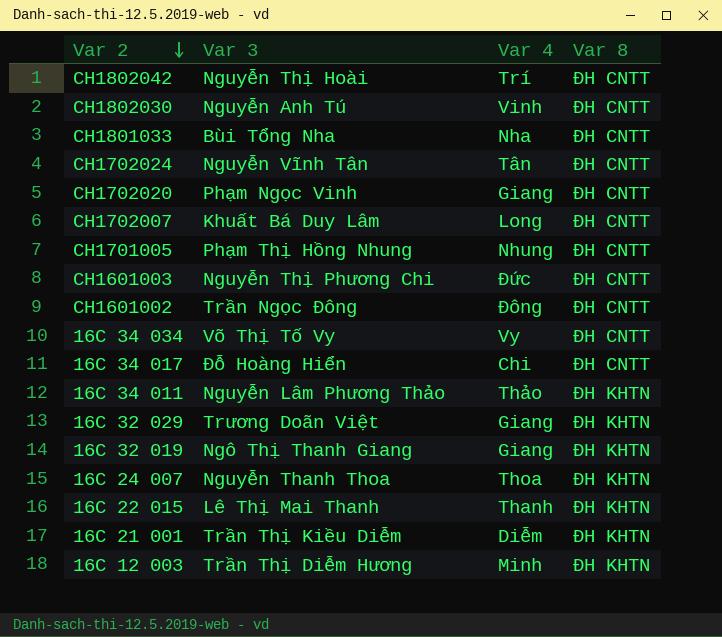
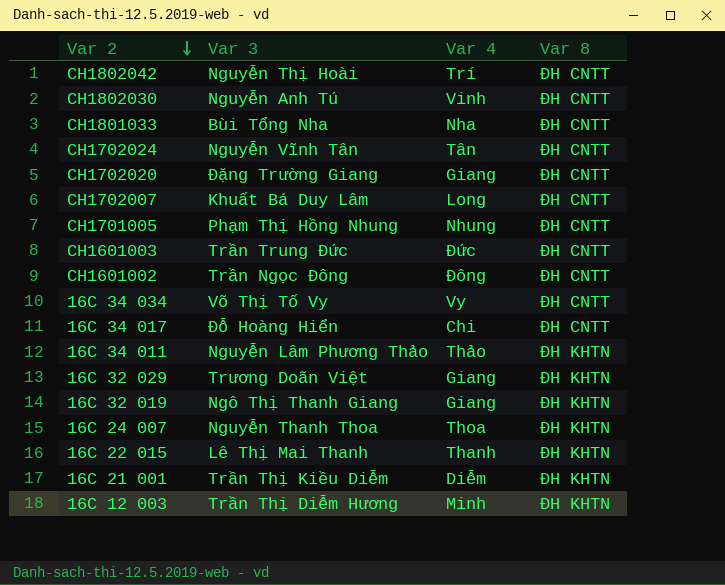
CH1702020 | Var 3: Phạm Ngọc Vinh -> Đặng Trường Giang
CH1601003 | Var 3: Nguyễn Thị Phương Chi -> Trần Trung Đức

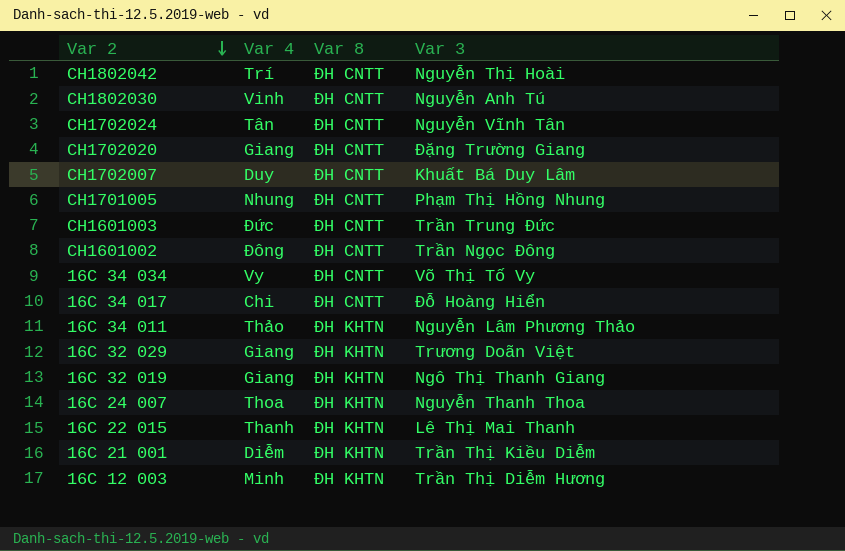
column Var 3 | position: 2 -> 4
row CH1801033: Bùi Tổng Nha | Nha | ĐH CNTT -> none
CH1702007 | Var 4: Long -> Duy

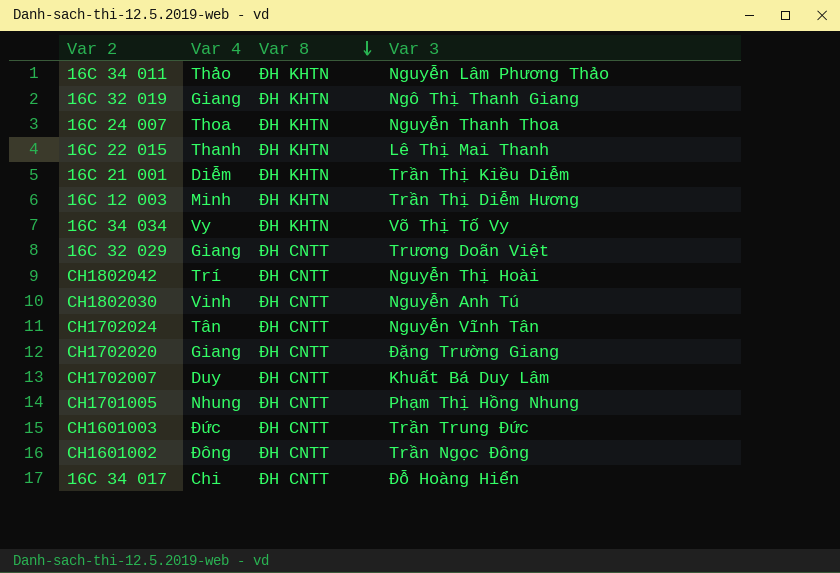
row order: Var 2 descending -> Var 8 descending
16C 34 034 | Var 8: ĐH CNTT -> ĐH KHTN
16C 32 029 | Var 8: ĐH KHTN -> ĐH CNTT

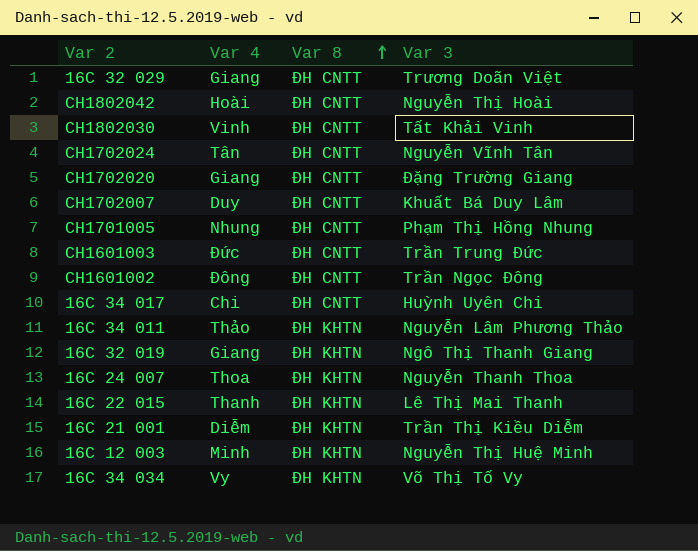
row order: Var 8 descending -> Var 8 ascending
CH1802042 | Var 4: Trí -> Hoài
CH1802030 | Var 3: Nguyễn Anh Tú -> Tất Khải Vinh
16C 34 017 | Var 3: Đỗ Hoàng Hiển -> Huỳnh Uyên Chi
16C 12 003 | Var 3: Trần Thị Diễm Hương -> Nguyễn Thị Huệ Minh

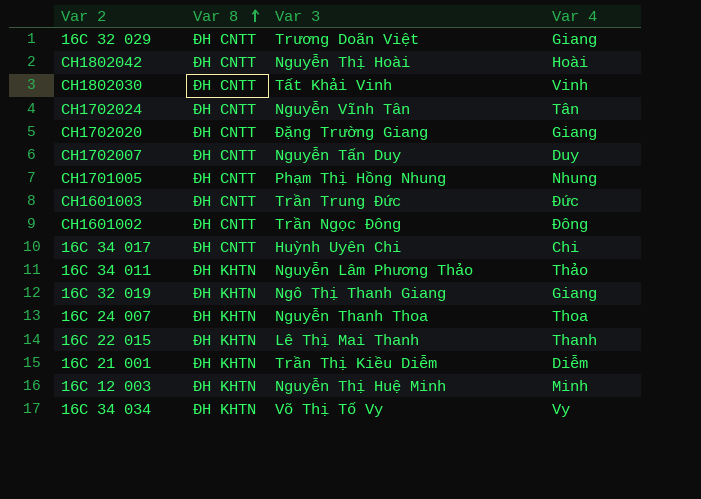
column Var 4 | position: 2 -> 4
CH1702007 | Var 3: Khuất Bá Duy Lâm -> Nguyễn Tấn Duy

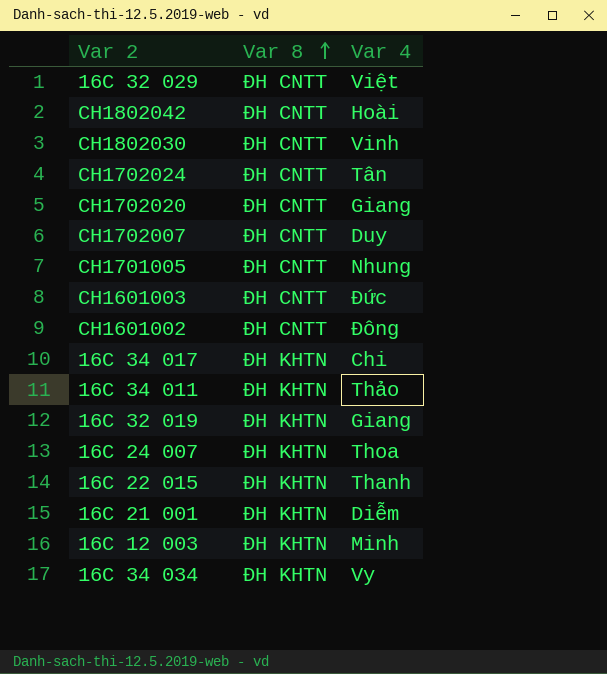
column Var 3 | position: 3 -> none
16C 32 029 | Var 4: Giang -> Việt
16C 34 017 | Var 8: ĐH CNTT -> ĐH KHTN

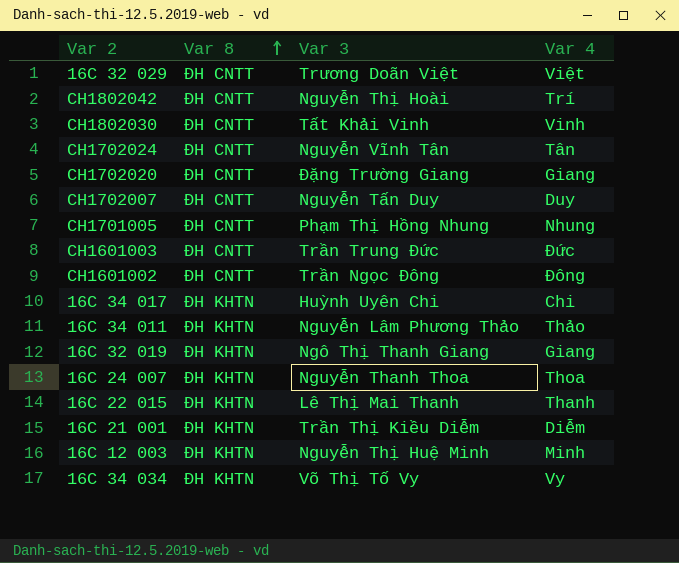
column Var 3 | position: none -> 3
CH1802042 | Var 4: Hoài -> Trí

